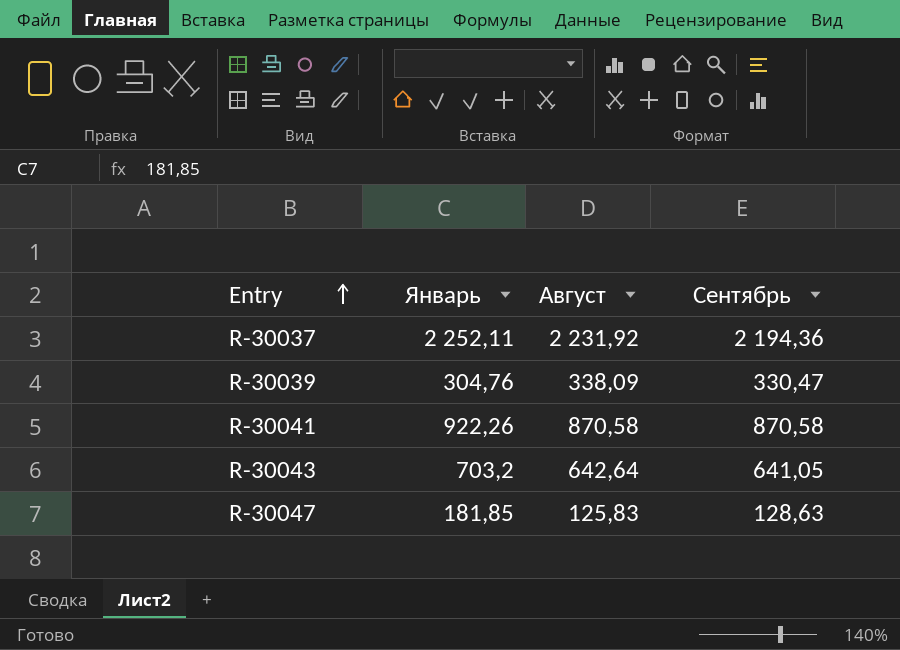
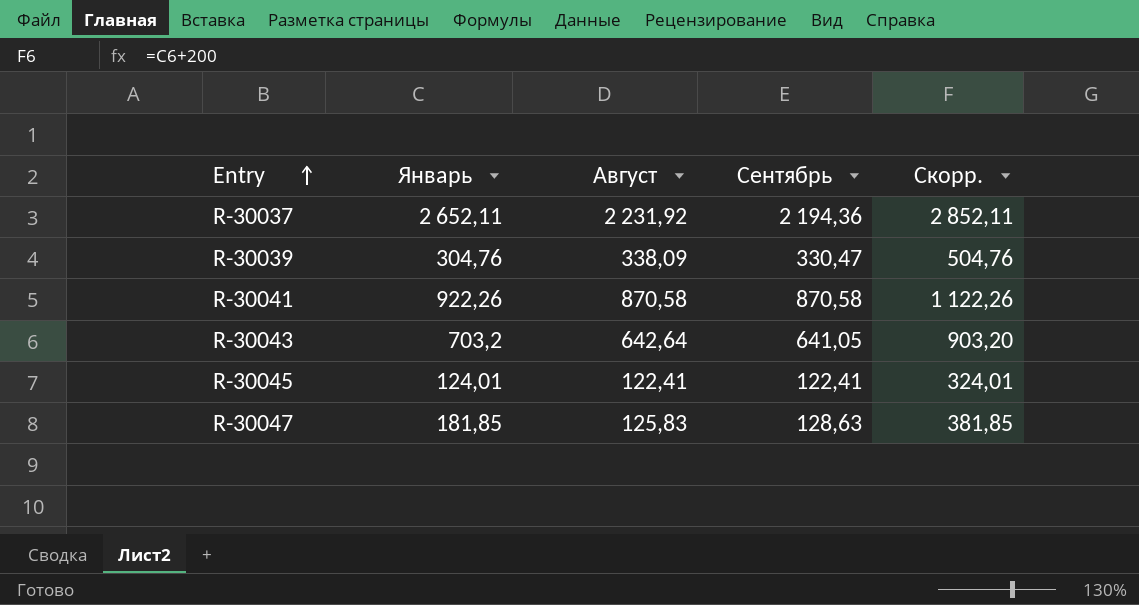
column Скорр. | formula: none -> [Январь] + 200
R-30037 | Январь: 2 252,11 -> 2 652,11
row R-30045: none -> 124,01 | 122,41 | 122,41 | 324,01

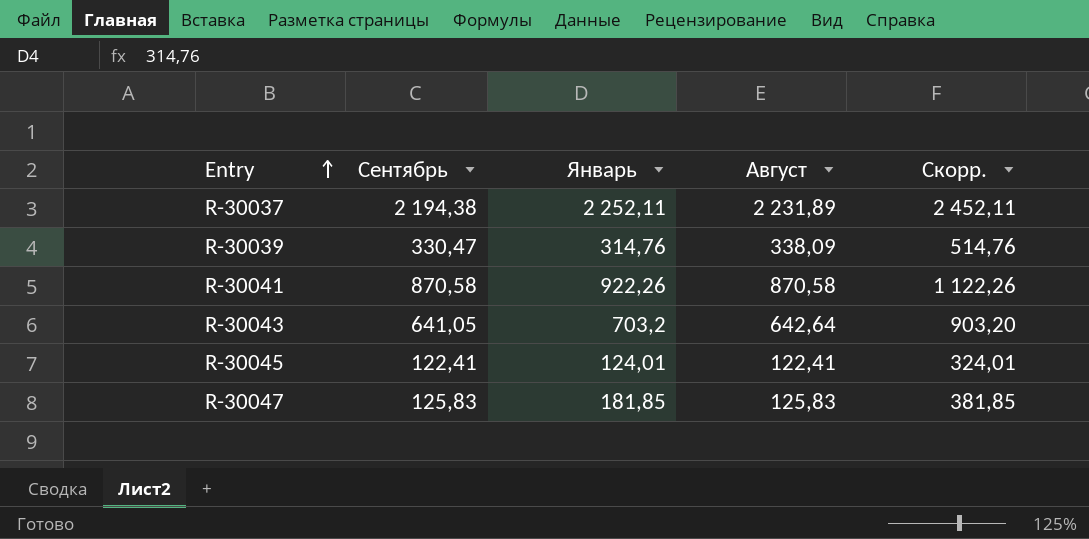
column Сентябрь | position: 4 -> 2
R-30037 | Сентябрь: 2 194,36 -> 2 194,38
R-30037 | Январь: 2 652,11 -> 2 252,11
R-30037 | Август: 2 231,92 -> 2 231,89
R-30037 | Скорр.: 2 852,11 -> 2 452,11
R-30039 | Январь: 304,76 -> 314,76
R-30039 | Скорр.: 504,76 -> 514,76
R-30047 | Сентябрь: 128,63 -> 125,83

